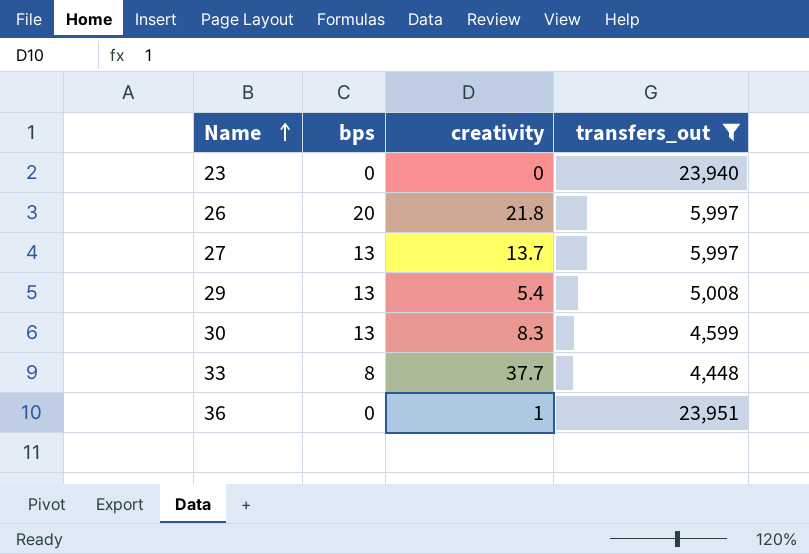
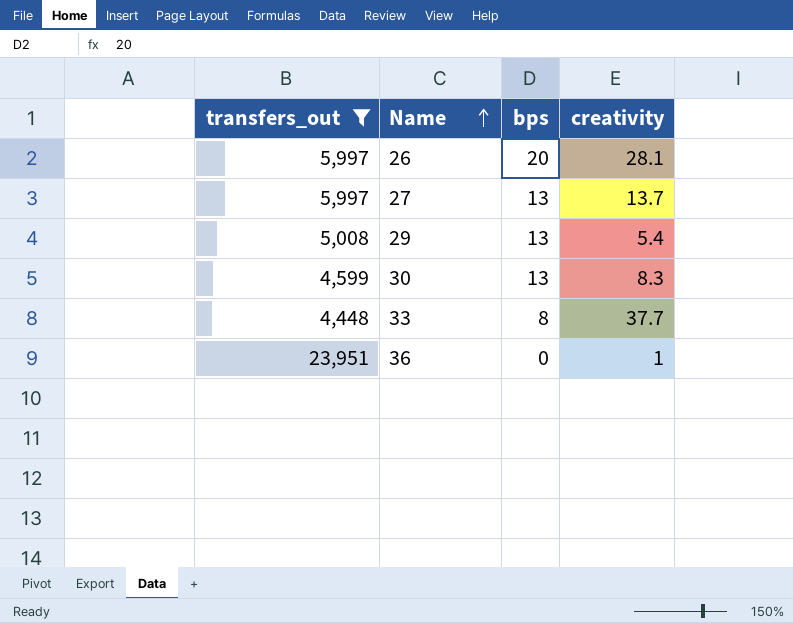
column transfers_out | position: 4 -> 1
row 23: 0 | 0 | 23,940 -> none
26 | creativity: 21.8 -> 28.1

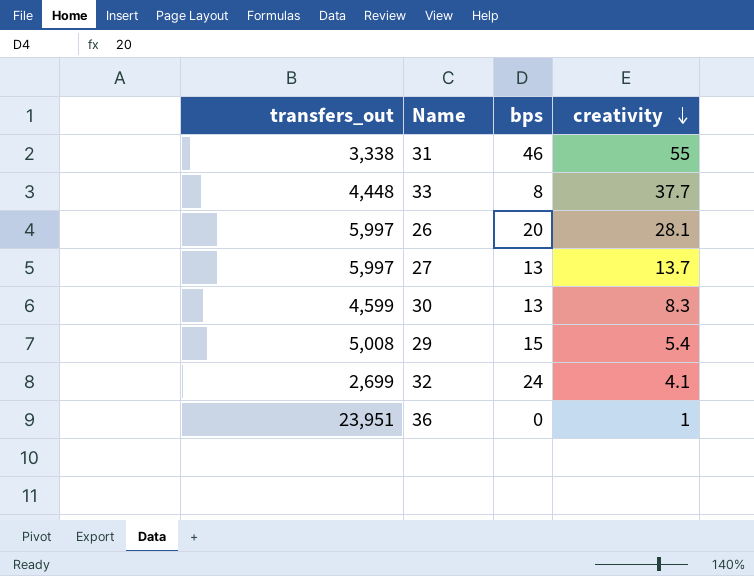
filter: transfers_out >= 4,448 -> none
row order: Name ascending -> creativity descending
29 | bps: 13 -> 15

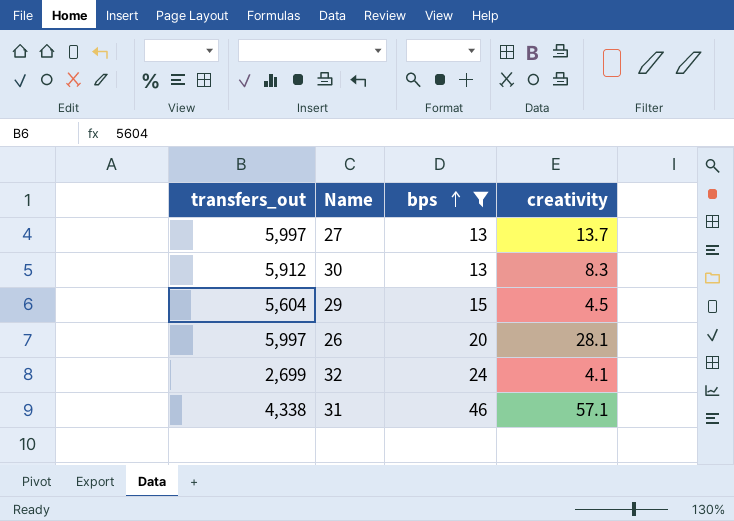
filter: none -> bps >= 13
row order: creativity descending -> bps ascending
30 | transfers_out: 4,599 -> 5,912
29 | transfers_out: 5,008 -> 5,604
29 | creativity: 5.4 -> 4.5
31 | transfers_out: 3,338 -> 4,338
31 | creativity: 55 -> 57.1

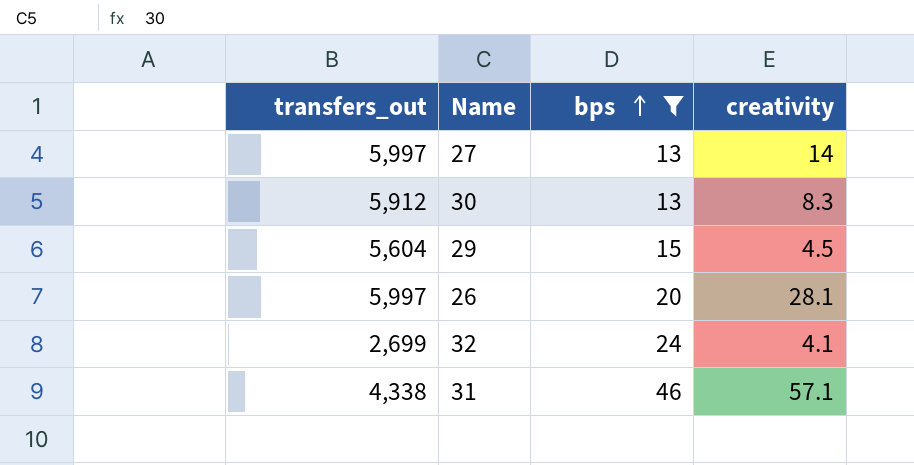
27 | creativity: 13.7 -> 14

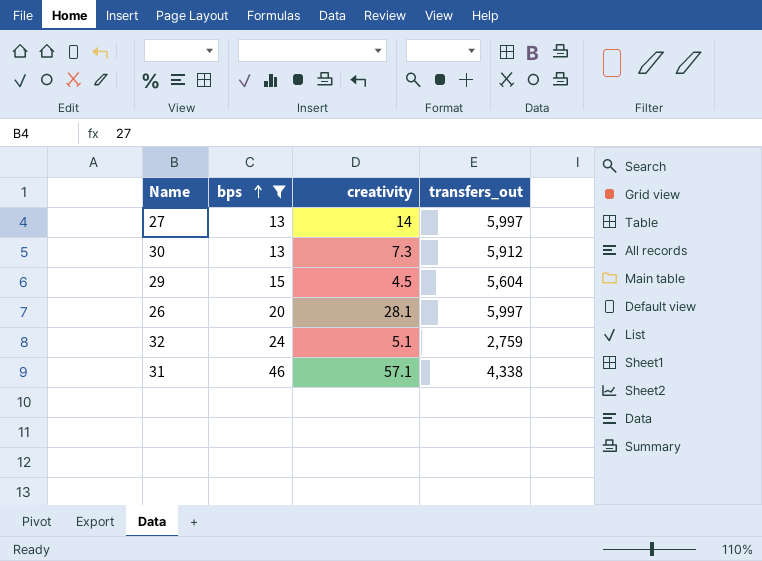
column transfers_out | position: 1 -> 4
30 | creativity: 8.3 -> 7.3
32 | creativity: 4.1 -> 5.1
32 | transfers_out: 2,699 -> 2,759

